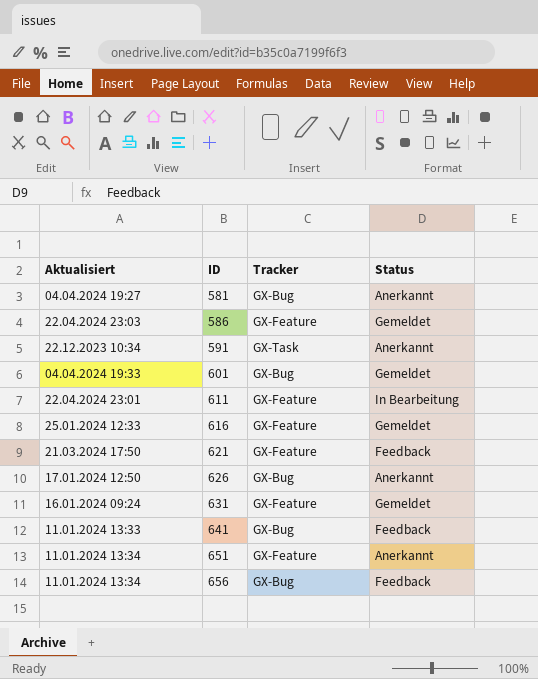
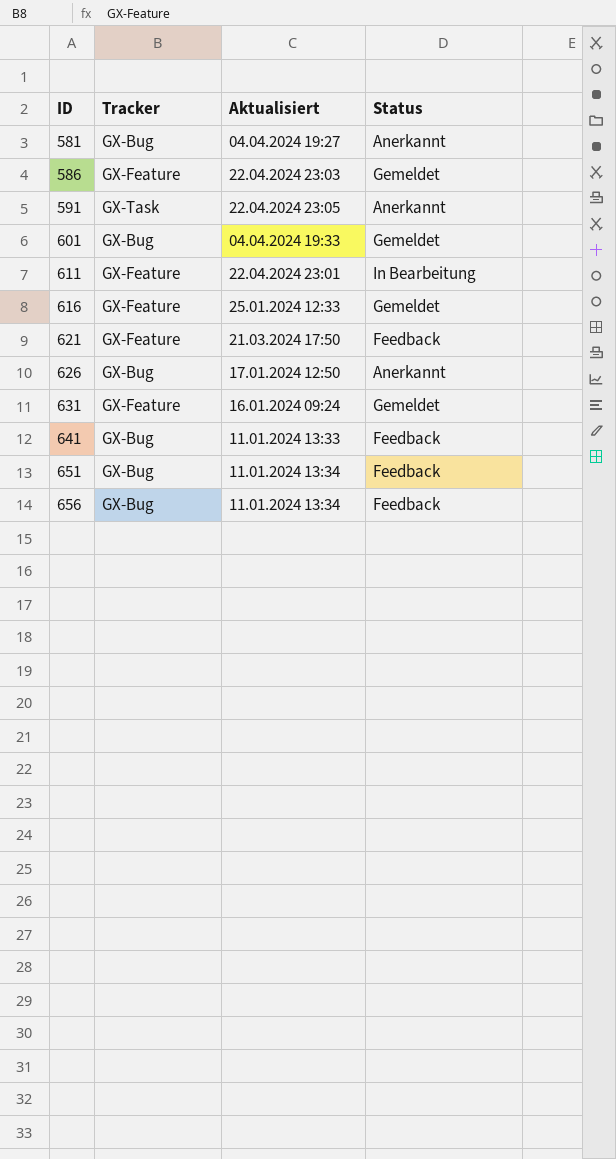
column Aktualisiert | position: 1 -> 3
591 | Aktualisiert: 22.12.2023 10:34 -> 22.04.2024 23:05
651 | Tracker: GX-Feature -> GX-Bug
651 | Status: Anerkannt -> Feedback

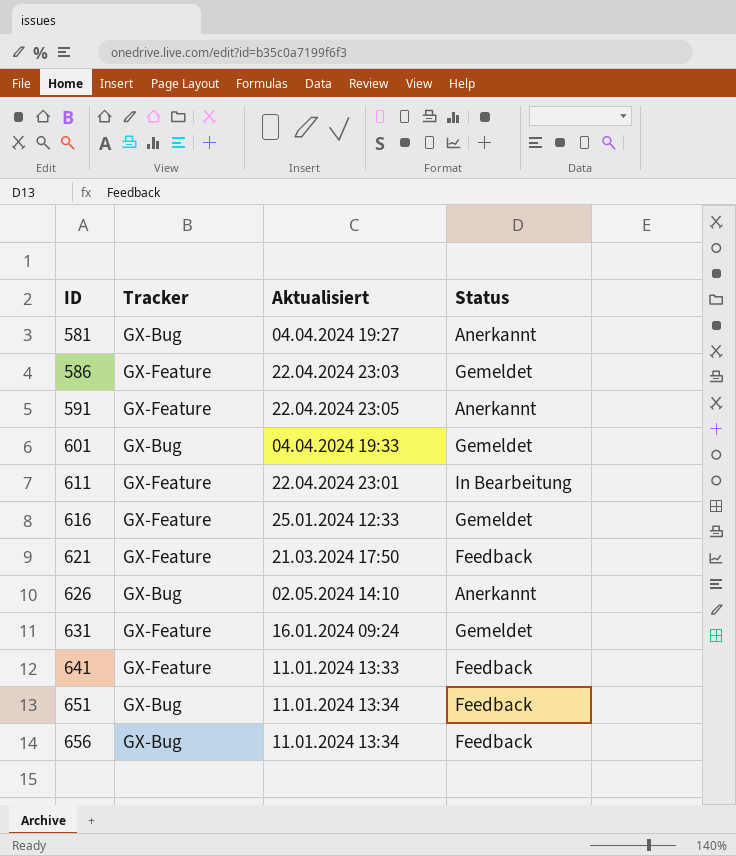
591 | Tracker: GX-Task -> GX-Feature
626 | Aktualisiert: 17.01.2024 12:50 -> 02.05.2024 14:10
641 | Tracker: GX-Bug -> GX-Feature

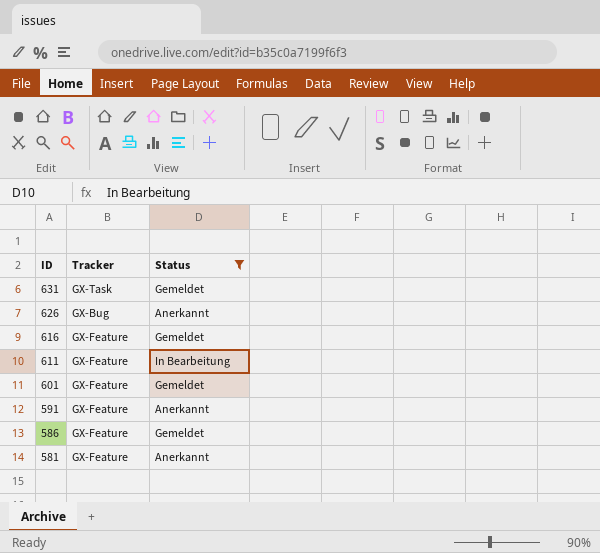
filter: none -> Status != Feedback
row order: ID ascending -> ID descending
column Aktualisiert | position: 3 -> none
631 | Tracker: GX-Feature -> GX-Task
601 | Tracker: GX-Bug -> GX-Feature
581 | Tracker: GX-Bug -> GX-Feature

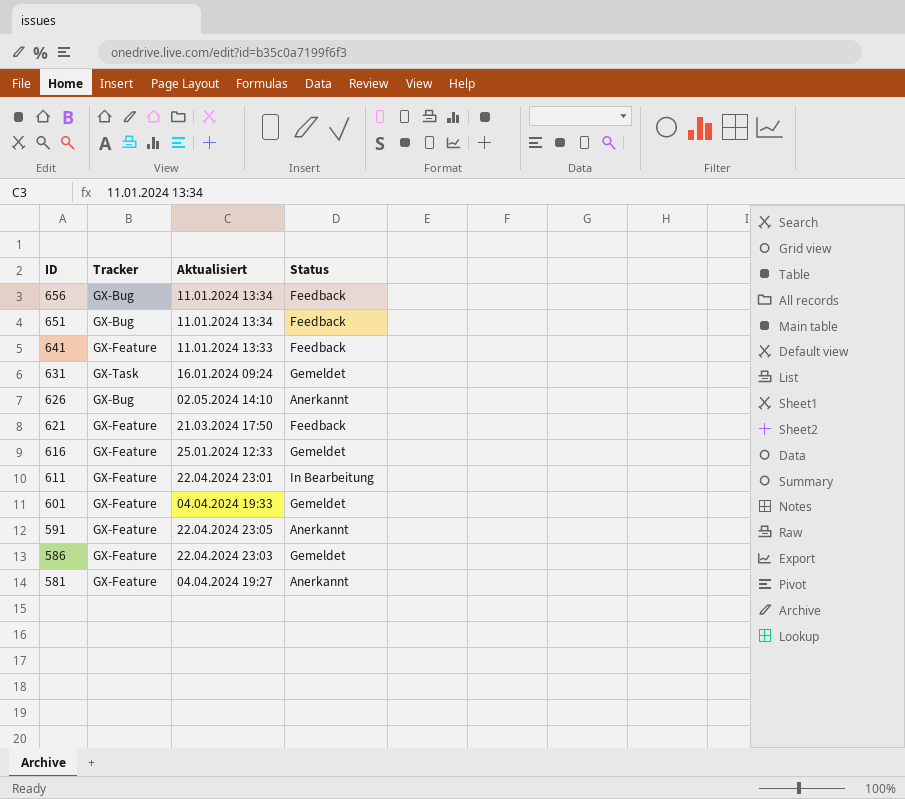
filter: Status != Feedback -> none
column Aktualisiert | position: none -> 3

